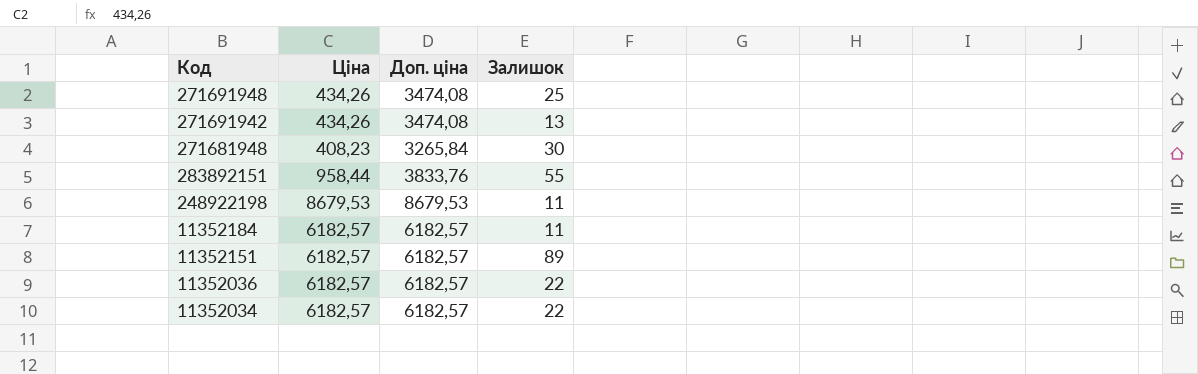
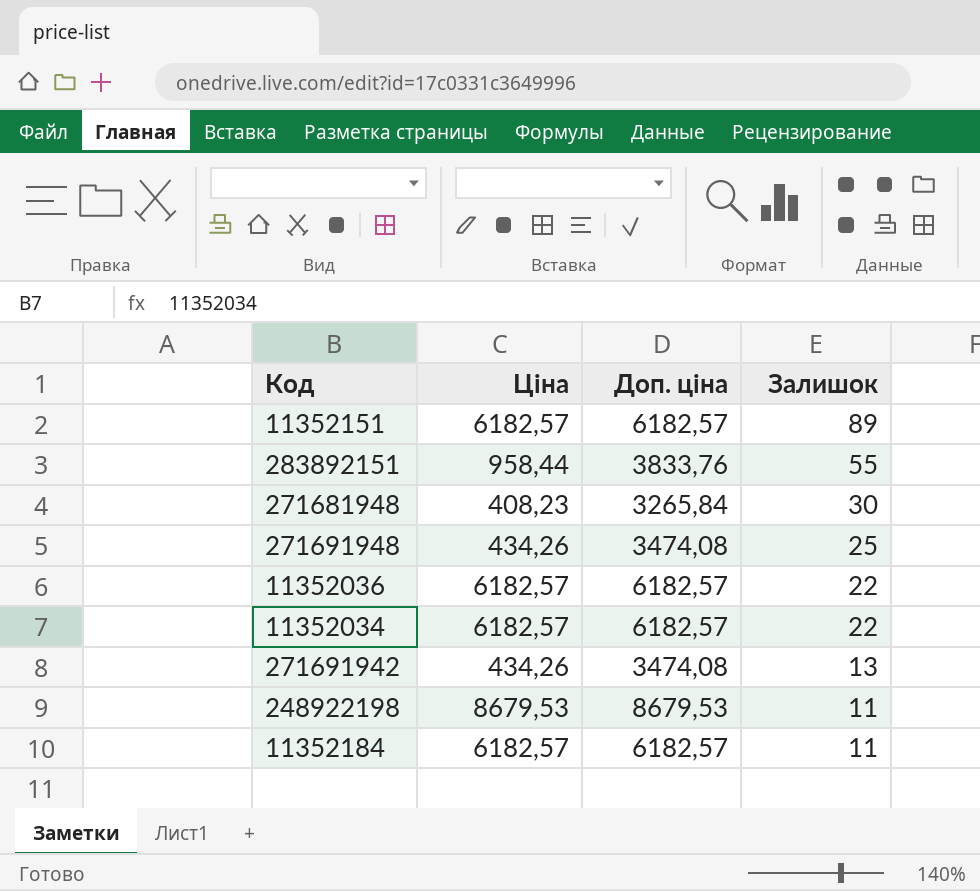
row order: none -> Залишок descending

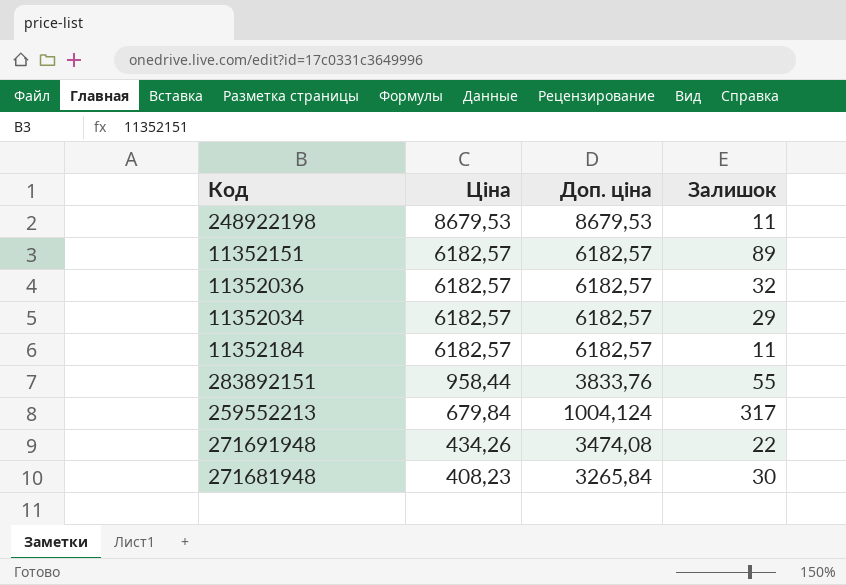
row order: Залишок descending -> Ціна descending
row 271691942: 434,26 | 3474,08 | 13 -> none
11352036 | Залишок: 22 -> 32
11352034 | Залишок: 22 -> 29
row 259552213: none -> 679,84 | 1004,124 | 317
271691948 | Залишок: 25 -> 22

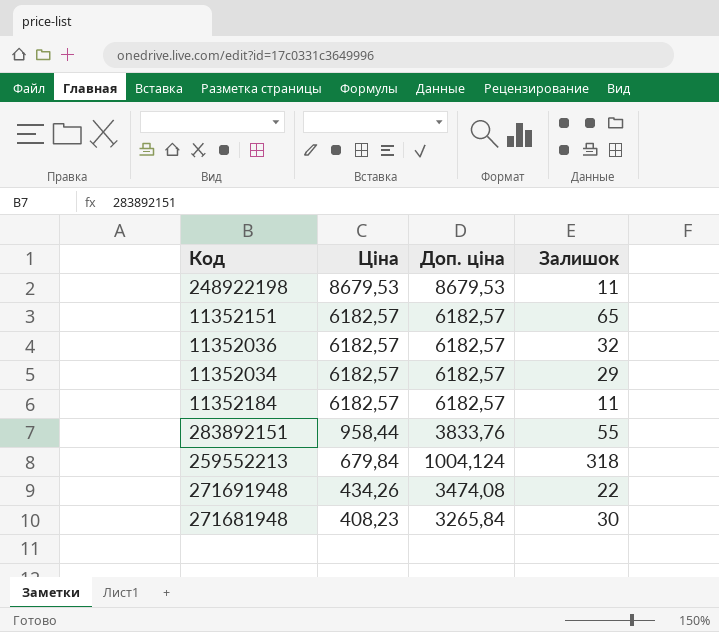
11352151 | Залишок: 89 -> 65
259552213 | Залишок: 317 -> 318

